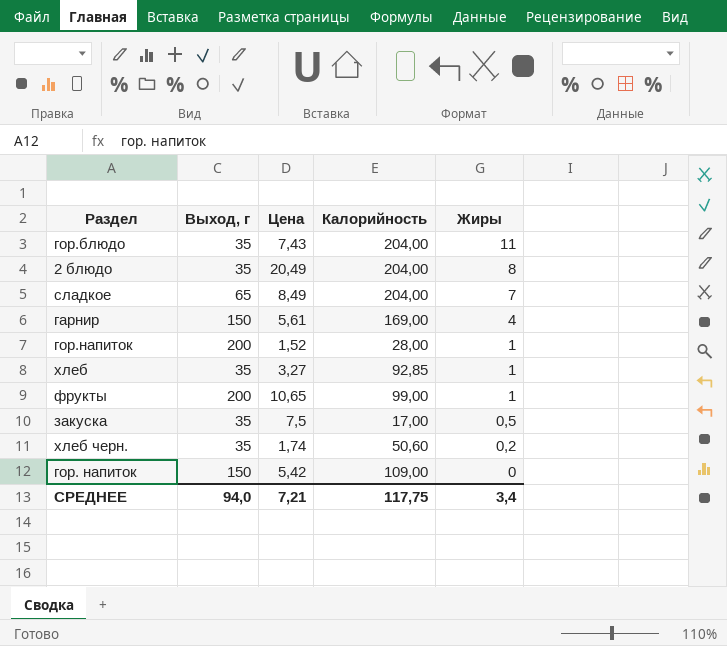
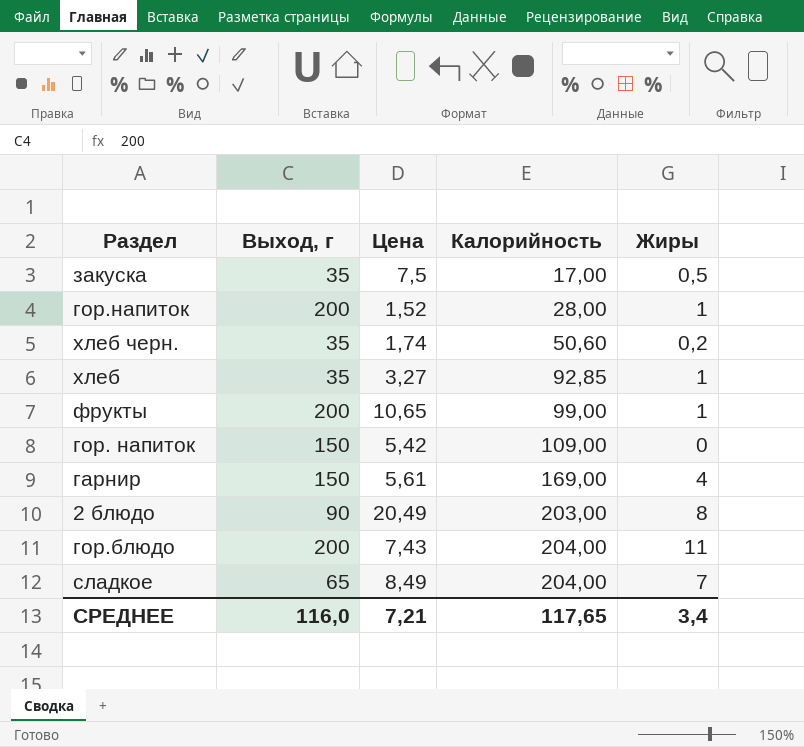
row order: Жиры descending -> Калорийность ascending
2 блюдо | Выход, г: 35 -> 90
2 блюдо | Калорийность: 204,00 -> 203,00
гор.блюдо | Выход, г: 35 -> 200
СРЕДНЕЕ | Выход, г: 94,0 -> 116,0
СРЕДНЕЕ | Калорийность: 117,75 -> 117,65

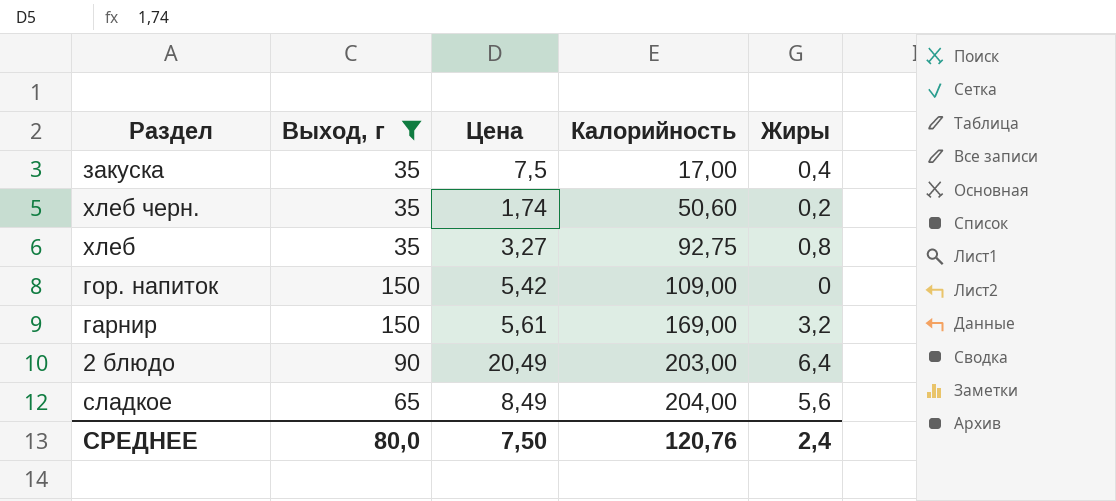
filter: none -> Выход, г != 200
закуска | Жиры: 0,5 -> 0,4
хлеб | Калорийность: 92,85 -> 92,75
хлеб | Жиры: 1 -> 0,8
гарнир | Жиры: 4 -> 3,2
2 блюдо | Жиры: 8 -> 6,4
сладкое | Жиры: 7 -> 5,6
СРЕДНЕЕ | Выход, г: 116,0 -> 80,0
СРЕДНЕЕ | Цена: 7,21 -> 7,50
СРЕДНЕЕ | Калорийность: 117,65 -> 120,76
СРЕДНЕЕ | Жиры: 3,4 -> 2,4

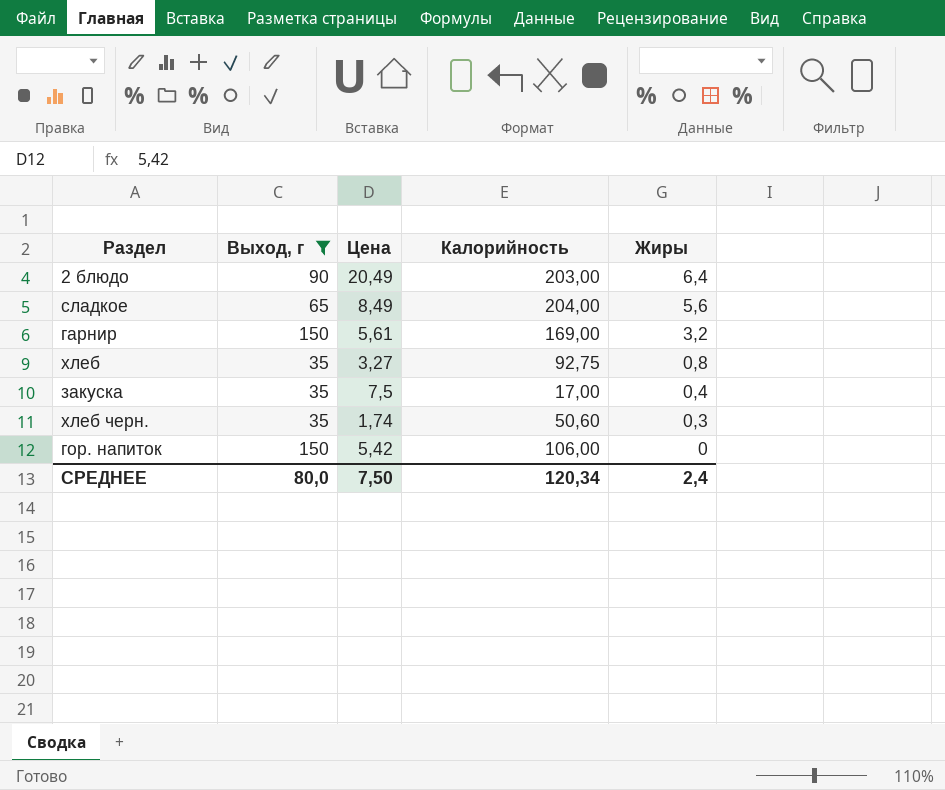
row order: Калорийность ascending -> Жиры descending
хлеб черн. | Жиры: 0,2 -> 0,3
гор. напиток | Калорийность: 109,00 -> 106,00
СРЕДНЕЕ | Калорийность: 120,76 -> 120,34

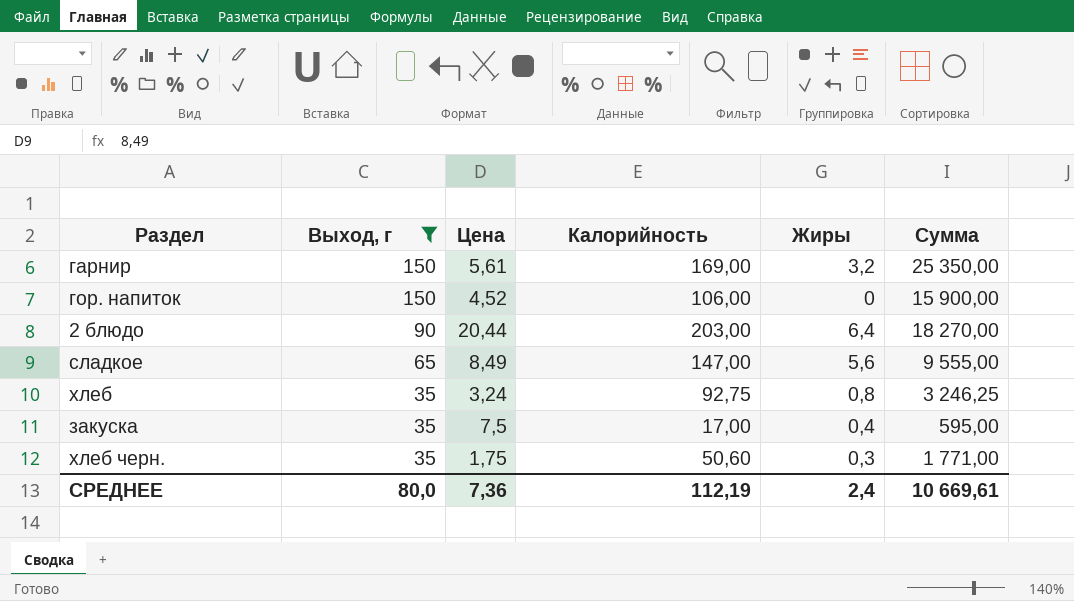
row order: Жиры descending -> Выход, г descending
column Сумма | formula: none -> [Выход, г] * [Калорийность]
гор. напиток | Цена: 5,42 -> 4,52
2 блюдо | Цена: 20,49 -> 20,44
сладкое | Калорийность: 204,00 -> 147,00
хлеб | Цена: 3,27 -> 3,24
хлеб черн. | Цена: 1,74 -> 1,75
СРЕДНЕЕ | Цена: 7,50 -> 7,36
СРЕДНЕЕ | Калорийность: 120,34 -> 112,19

